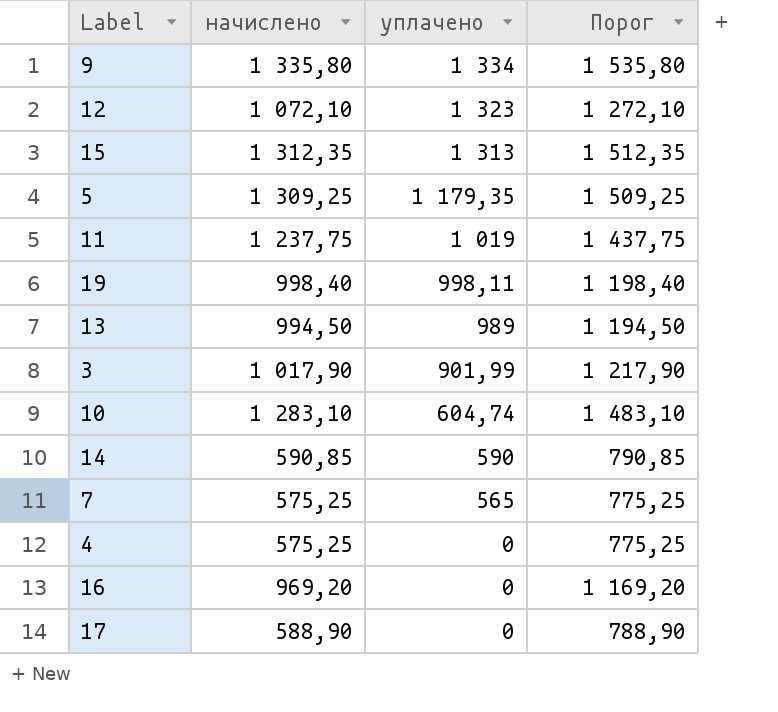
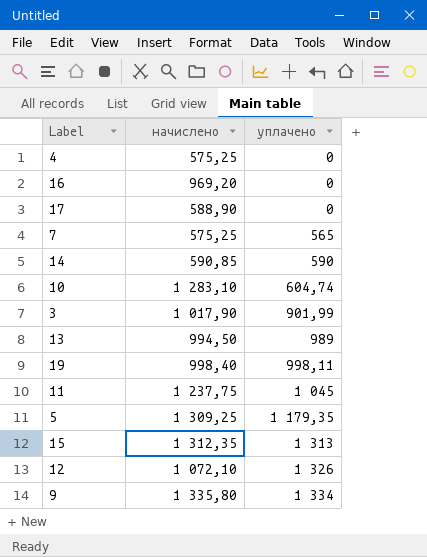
row order: уплачено descending -> уплачено ascending
column Порог | formula: [начислено] + 200 -> none
11 | уплачено: 1 019 -> 1 045
12 | уплачено: 1 323 -> 1 326

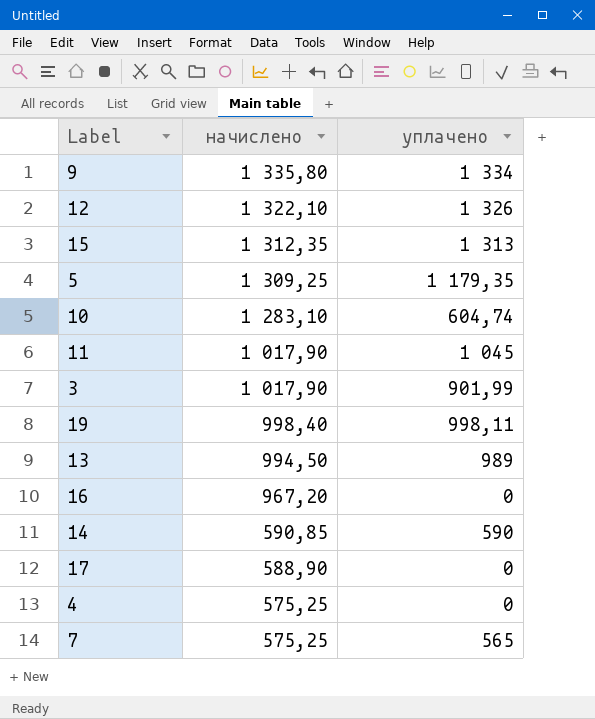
row order: уплачено ascending -> начислено descending
12 | начислено: 1 072,10 -> 1 322,10
11 | начислено: 1 237,75 -> 1 017,90
16 | начислено: 969,20 -> 967,20

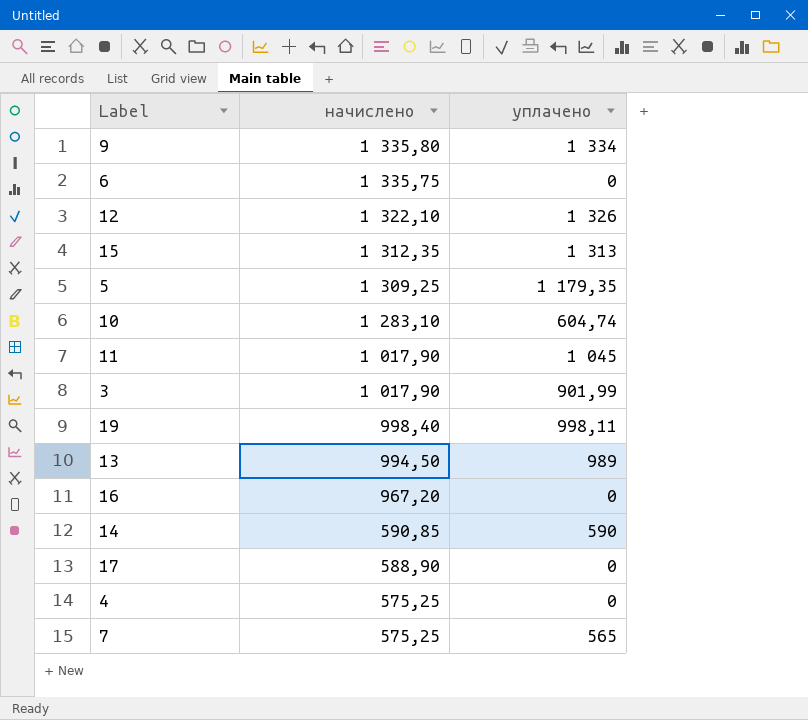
row 6: none -> 1 335,75 | 0

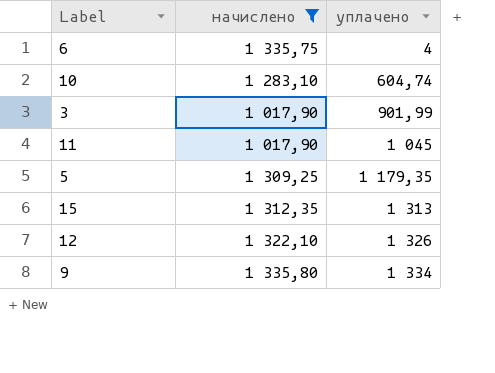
filter: none -> начислено >= 1 017,90
row order: начислено descending -> уплачено ascending
6 | уплачено: 0 -> 4

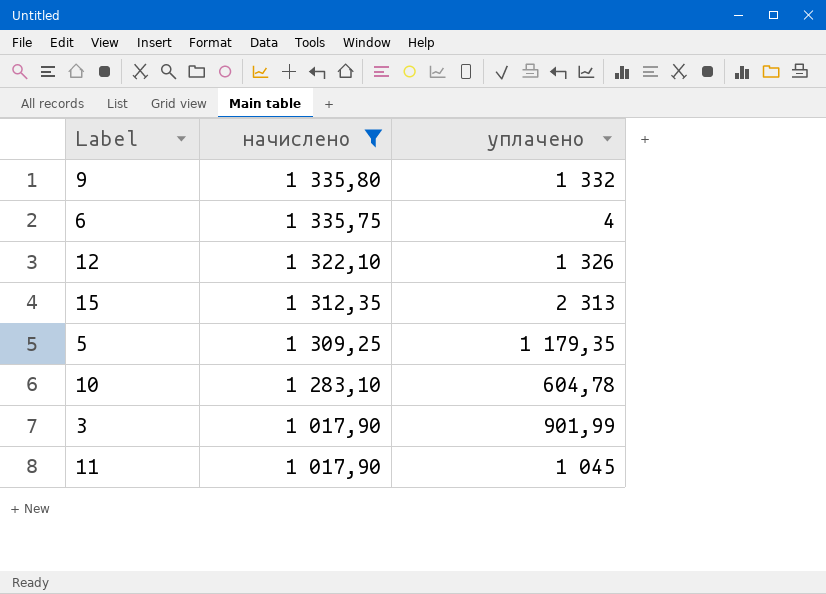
row order: уплачено ascending -> начислено descending
9 | уплачено: 1 334 -> 1 332
15 | уплачено: 1 313 -> 2 313
10 | уплачено: 604,74 -> 604,78

